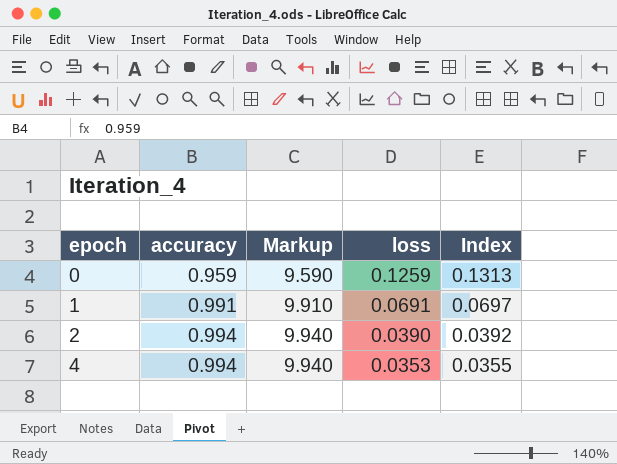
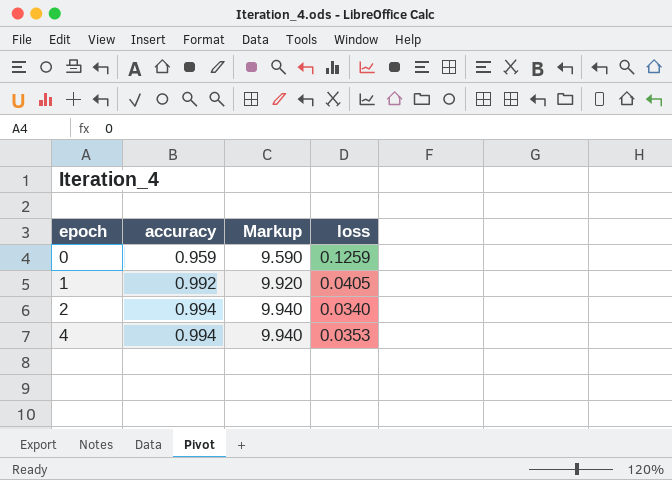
column Index | formula: [loss] / [accuracy] -> none
1 | accuracy: 0.991 -> 0.992
1 | Markup: 9.910 -> 9.920
1 | loss: 0.0691 -> 0.0405
2 | loss: 0.0390 -> 0.0340

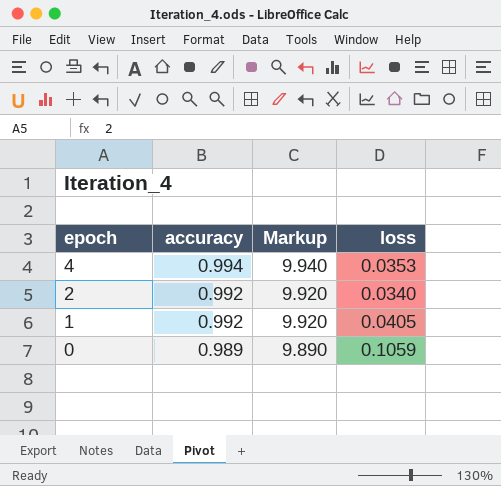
row order: epoch ascending -> epoch descending
2 | accuracy: 0.994 -> 0.992
2 | Markup: 9.940 -> 9.920
0 | accuracy: 0.959 -> 0.989
0 | Markup: 9.590 -> 9.890
0 | loss: 0.1259 -> 0.1059

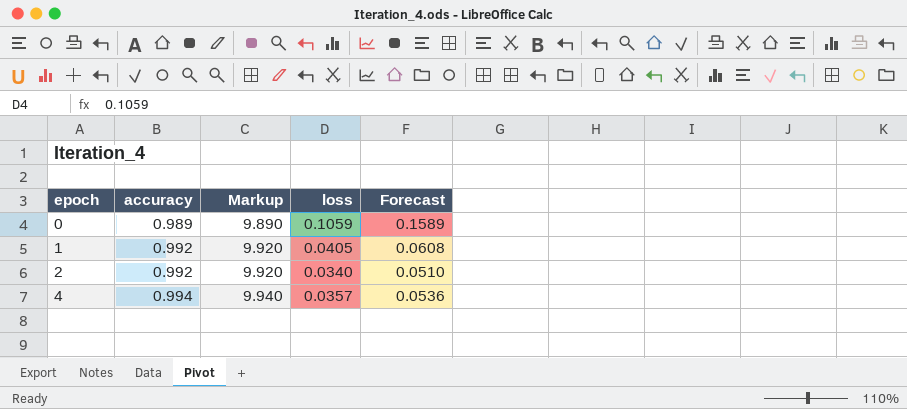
row order: epoch descending -> epoch ascending
column Forecast | formula: none -> [loss] * 1.5
4 | loss: 0.0353 -> 0.0357

